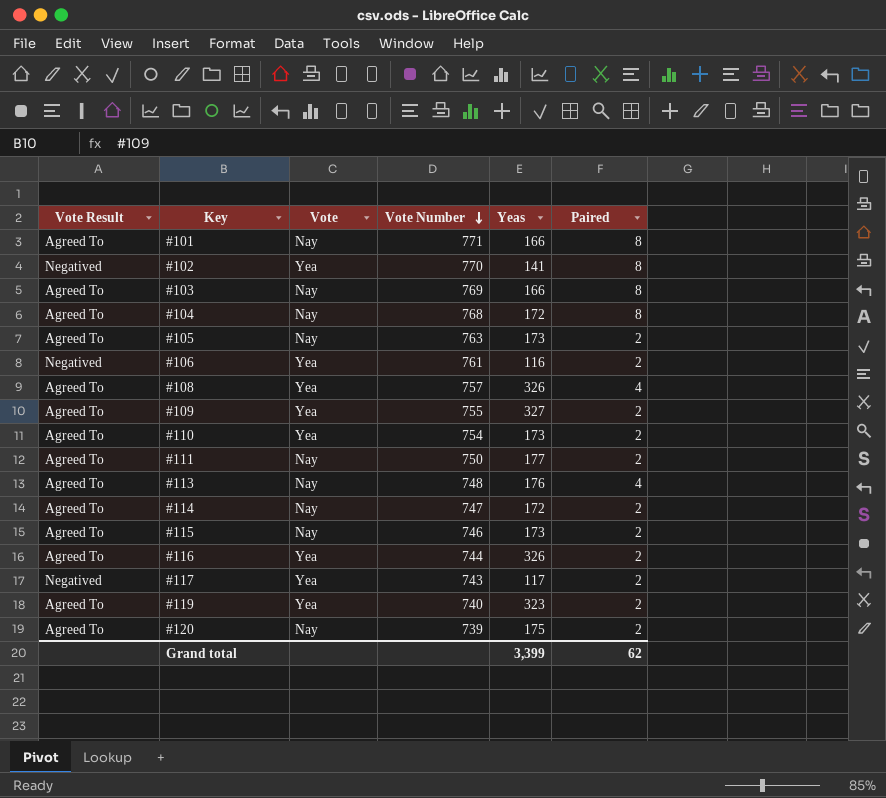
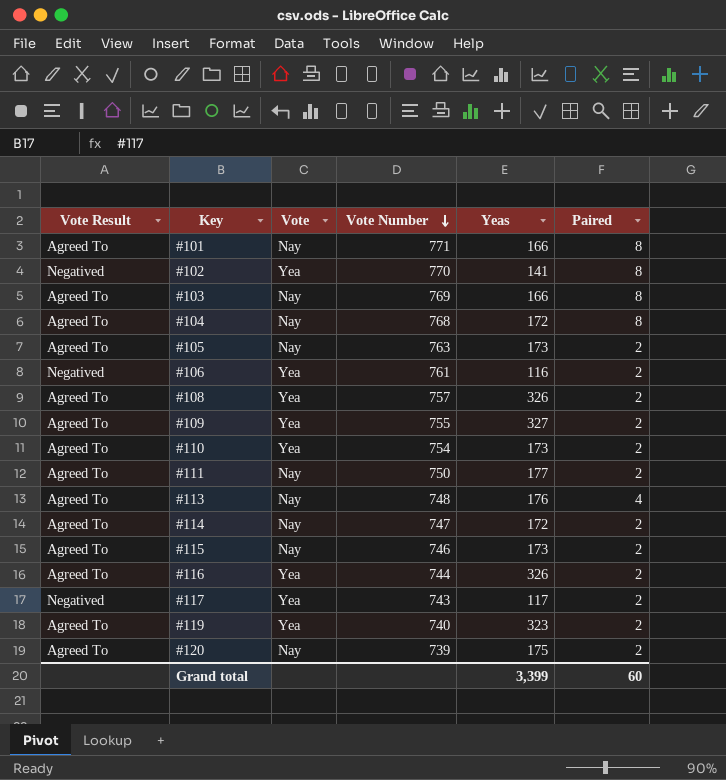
#108 | Paired: 4 -> 2
Grand total | Paired: 62 -> 60

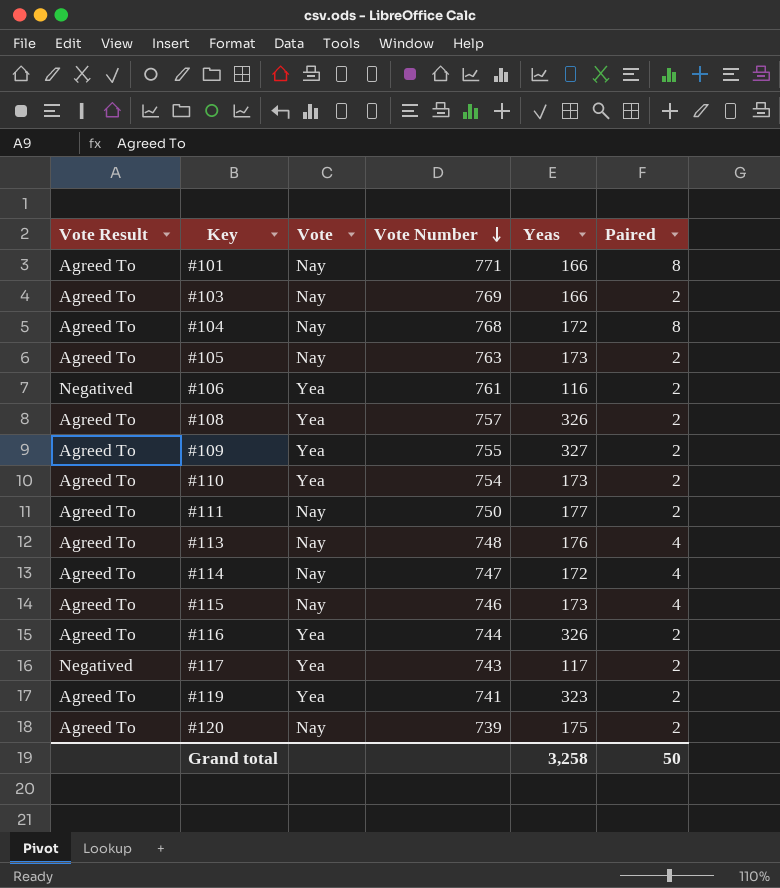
row #102: Negatived | Yea | 770 | 141 | 8 -> none
#103 | Paired: 8 -> 2
#114 | Paired: 2 -> 4
#115 | Paired: 2 -> 4
#119 | Vote Number: 740 -> 741
Grand total | Yeas: 3,399 -> 3,258
Grand total | Paired: 60 -> 50

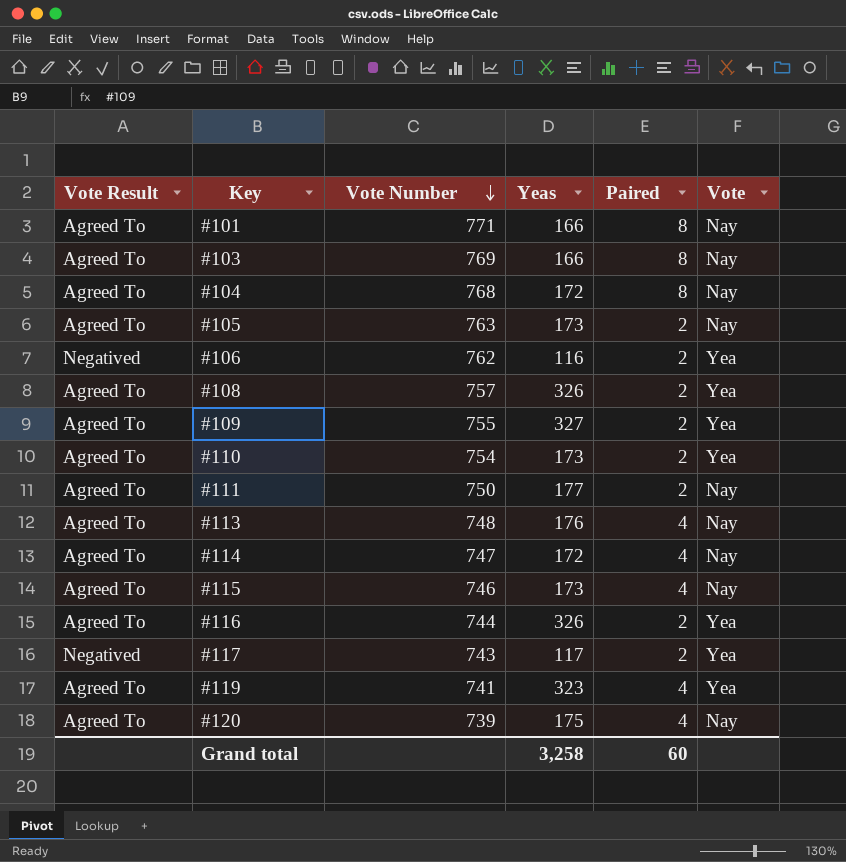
column Vote | position: 3 -> 6
#103 | Paired: 2 -> 8
#106 | Vote Number: 761 -> 762
#119 | Paired: 2 -> 4
#120 | Paired: 2 -> 4
Grand total | Paired: 50 -> 60

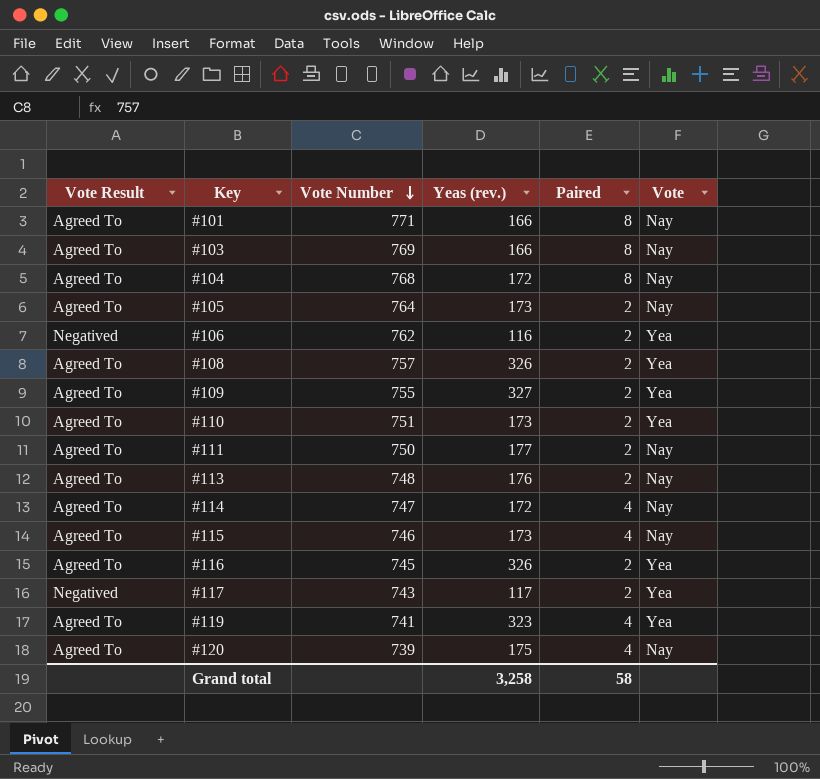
column name: Yeas -> Yeas (rev.)
#105 | Vote Number: 763 -> 764
#110 | Vote Number: 754 -> 751
#113 | Paired: 4 -> 2
#116 | Vote Number: 744 -> 745
Grand total | Paired: 60 -> 58

